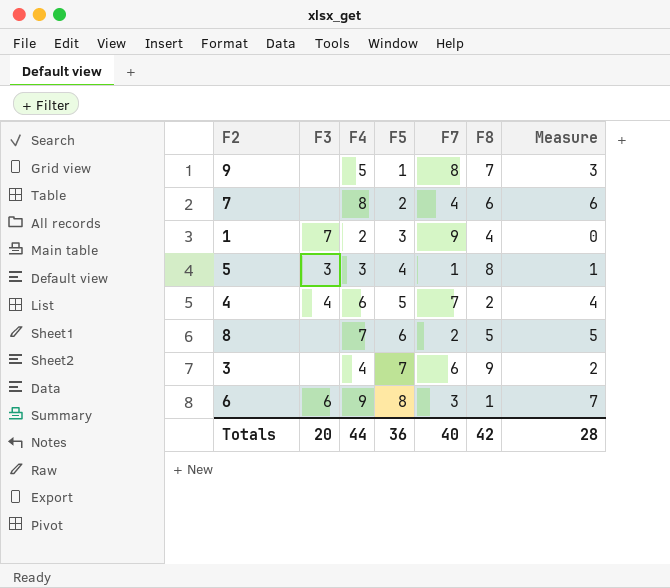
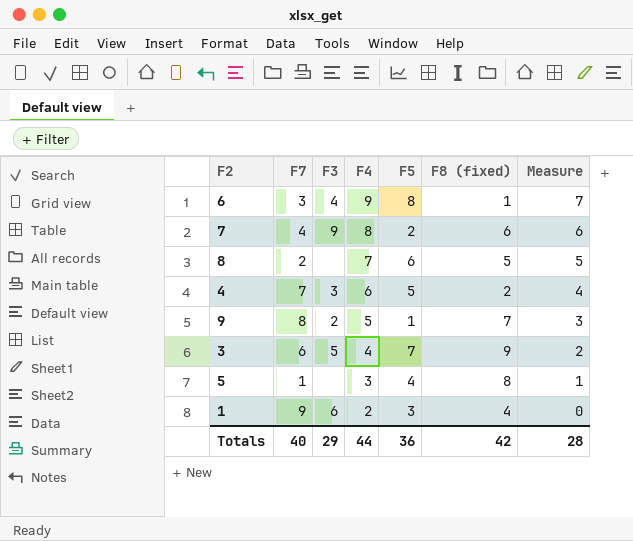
row order: F5 ascending -> F4 descending
column F7 | position: 5 -> 2
column name: F8 -> F8 (fixed)
6 | F3: 6 -> 4
7 | F3: none -> 9
4 | F3: 4 -> 3
9 | F3: none -> 2
3 | F3: none -> 5
5 | F3: 3 -> none
1 | F3: 7 -> 6
Totals | F3: 20 -> 29

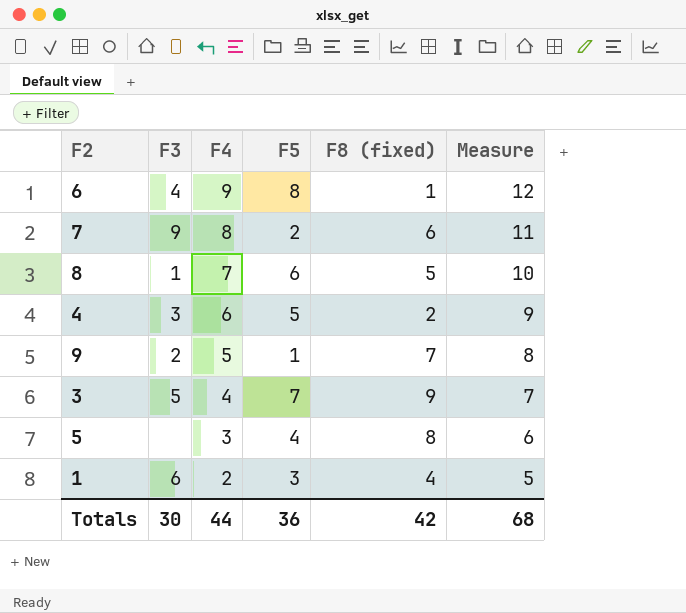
column F7 | position: 2 -> none
column Measure | formula: [F4] - 2 -> [F4] + 3
8 | F3: none -> 1
Totals | F3: 29 -> 30
Totals | Measure: 28 -> 68

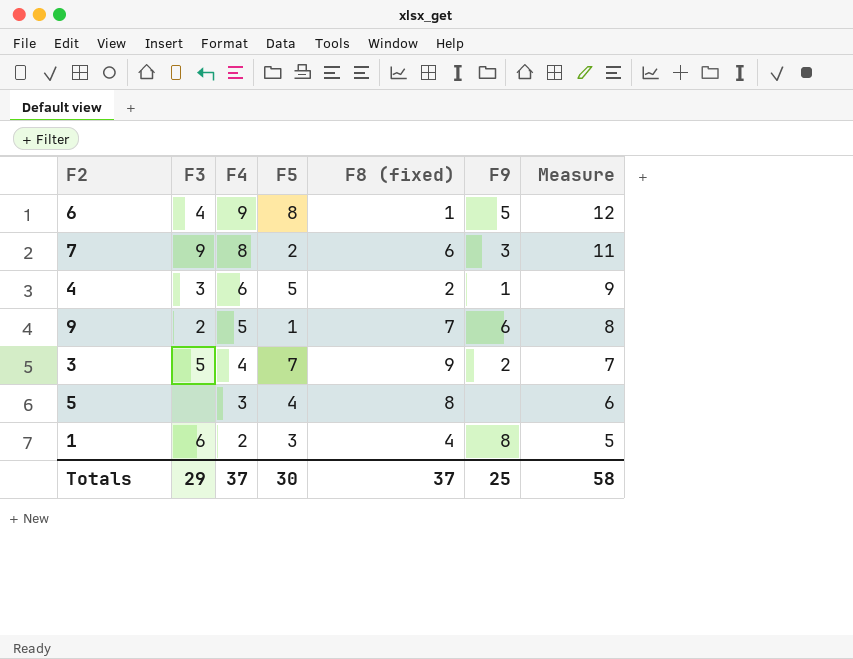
column F9 | position: none -> 6
row 8: 1 | 7 | 6 | 5 | 10 -> none
Totals | F3: 30 -> 29
Totals | F4: 44 -> 37
Totals | F5: 36 -> 30
Totals | F8 (fixed): 42 -> 37
Totals | Measure: 68 -> 58

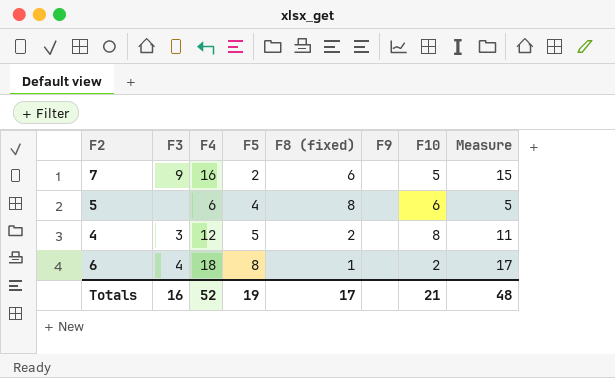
row order: F4 descending -> F5 ascending
column F10 | position: none -> 7
column Measure | formula: [F4] + 3 -> [F4] - 1
row 9: 2 | 5 | 1 | 7 | 6 | 8 -> none
row 3: 5 | 4 | 7 | 9 | 2 | 7 -> none
row 1: 6 | 2 | 3 | 4 | 8 | 5 -> none
7 | F4: 8 -> 16
7 | F9: 3 -> none
5 | F4: 3 -> 6
4 | F4: 6 -> 12
4 | F9: 1 -> none
6 | F4: 9 -> 18
6 | F9: 5 -> none
Totals | F3: 29 -> 16
Totals | F4: 37 -> 52
Totals | F5: 30 -> 19
Totals | F8 (fixed): 37 -> 17
Totals | F9: 25 -> none
Totals | Measure: 58 -> 48

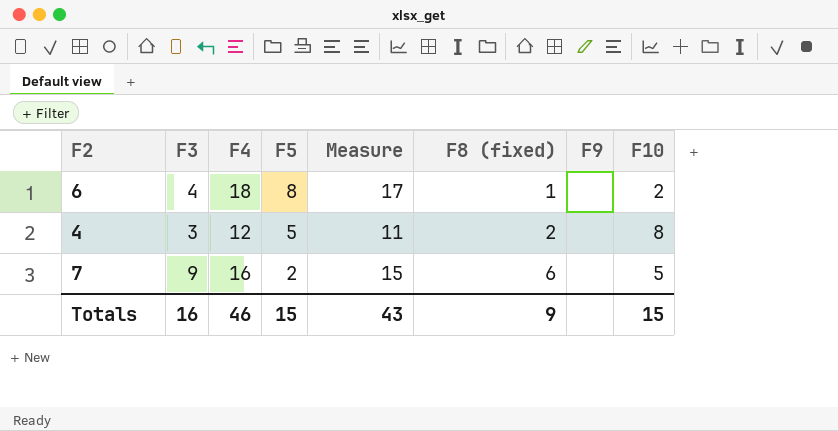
row order: F5 ascending -> F5 descending
column Measure | position: 8 -> 5
row 5: none | 6 | 4 | 8 | none | 6 | 5 -> none
Totals | F4: 52 -> 46
Totals | F5: 19 -> 15
Totals | Measure: 48 -> 43
Totals | F8 (fixed): 17 -> 9
Totals | F10: 21 -> 15

